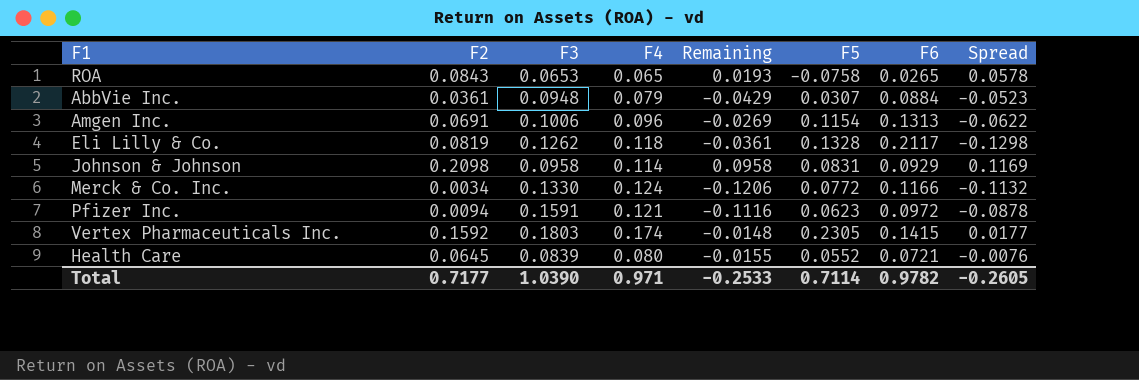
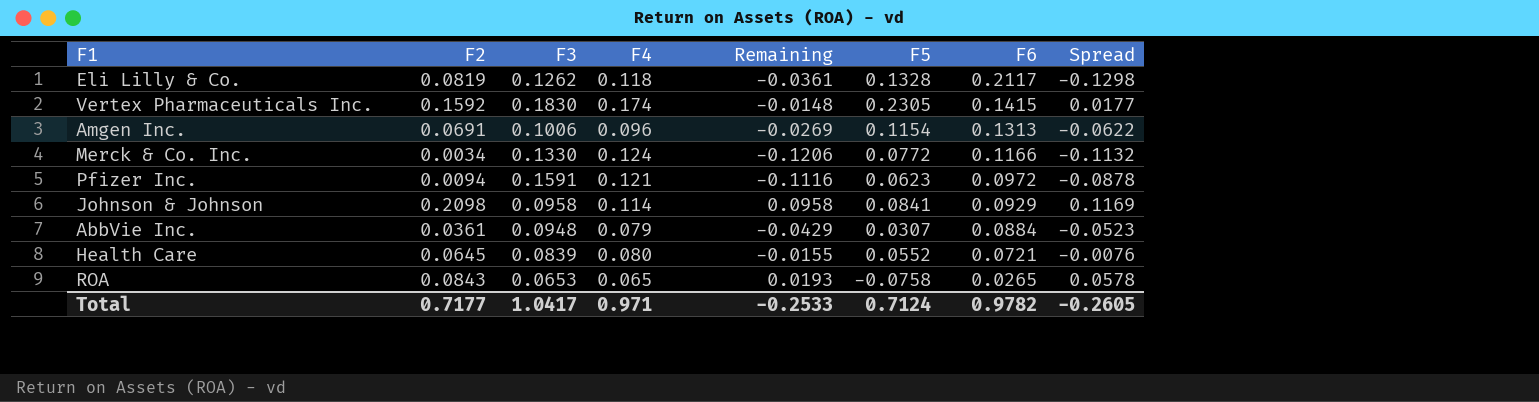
row order: none -> F6 descending
Vertex Pharmaceuticals Inc. | F3: 0.1803 -> 0.1830
Johnson & Johnson | F5: 0.0831 -> 0.0841
Total | F3: 1.0390 -> 1.0417
Total | F5: 0.7114 -> 0.7124

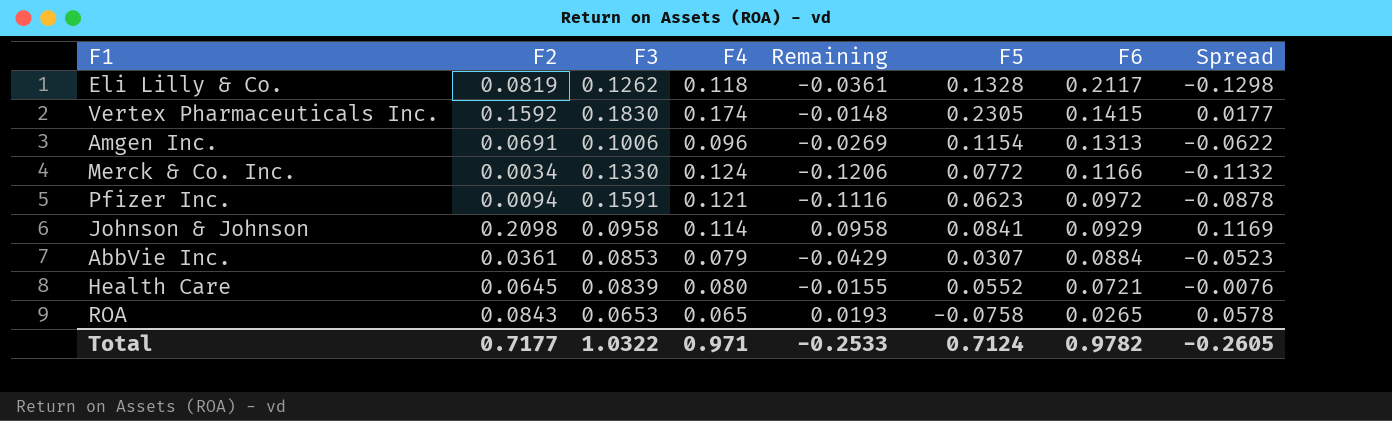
AbbVie Inc. | F3: 0.0948 -> 0.0853
Total | F3: 1.0417 -> 1.0322

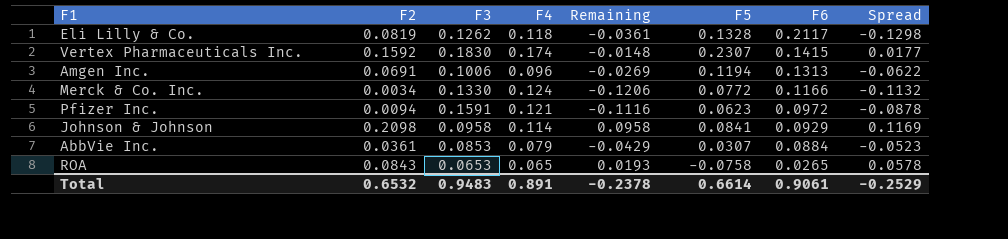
row Health Care: 0.0645 | 0.0839 | 0.080 | -0.0155 | 0.0552 | 0.0721 | -0.0076 -> none
Vertex Pharmaceuticals Inc. | F5: 0.2305 -> 0.2307
Amgen Inc. | F5: 0.1154 -> 0.1194
Total | F2: 0.7177 -> 0.6532
Total | F3: 1.0322 -> 0.9483
Total | F4: 0.971 -> 0.891
Total | Remaining: -0.2533 -> -0.2378
Total | F5: 0.7124 -> 0.6614
Total | F6: 0.9782 -> 0.9061
Total | Spread: -0.2605 -> -0.2529

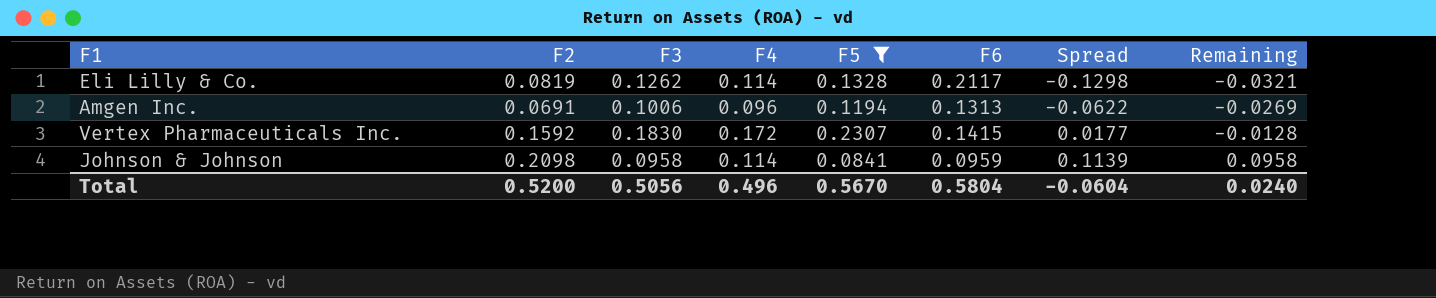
filter: none -> F5 >= 0.0841
row order: F6 descending -> Spread ascending
column Remaining | position: 5 -> 8
Eli Lilly & Co. | F4: 0.118 -> 0.114
Eli Lilly & Co. | Remaining: -0.0361 -> -0.0321
Vertex Pharmaceuticals Inc. | F4: 0.174 -> 0.172
Vertex Pharmaceuticals Inc. | Remaining: -0.0148 -> -0.0128
Johnson & Johnson | F6: 0.0929 -> 0.0959
Johnson & Johnson | Spread: 0.1169 -> 0.1139
Total | F2: 0.6532 -> 0.5200
Total | F3: 0.9483 -> 0.5056
Total | F4: 0.891 -> 0.496
Total | F5: 0.6614 -> 0.5670
Total | F6: 0.9061 -> 0.5804
Total | Spread: -0.2529 -> -0.0604
Total | Remaining: -0.2378 -> 0.0240

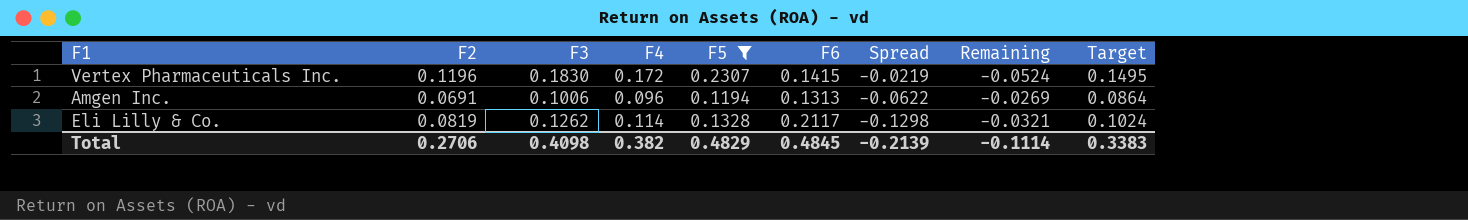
row order: Spread ascending -> Spread descending
column Target | formula: none -> [F2] * 1.25
row Johnson & Johnson: 0.2098 | 0.0958 | 0.114 | 0.0841 | 0.0959 | 0.1139 | 0.0958 -> none
Vertex Pharmaceuticals Inc. | F2: 0.1592 -> 0.1196
Vertex Pharmaceuticals Inc. | Spread: 0.0177 -> -0.0219
Vertex Pharmaceuticals Inc. | Remaining: -0.0128 -> -0.0524
Total | F2: 0.5200 -> 0.2706
Total | F3: 0.5056 -> 0.4098
Total | F4: 0.496 -> 0.382
Total | F5: 0.5670 -> 0.4829
Total | F6: 0.5804 -> 0.4845
Total | Spread: -0.0604 -> -0.2139
Total | Remaining: 0.0240 -> -0.1114

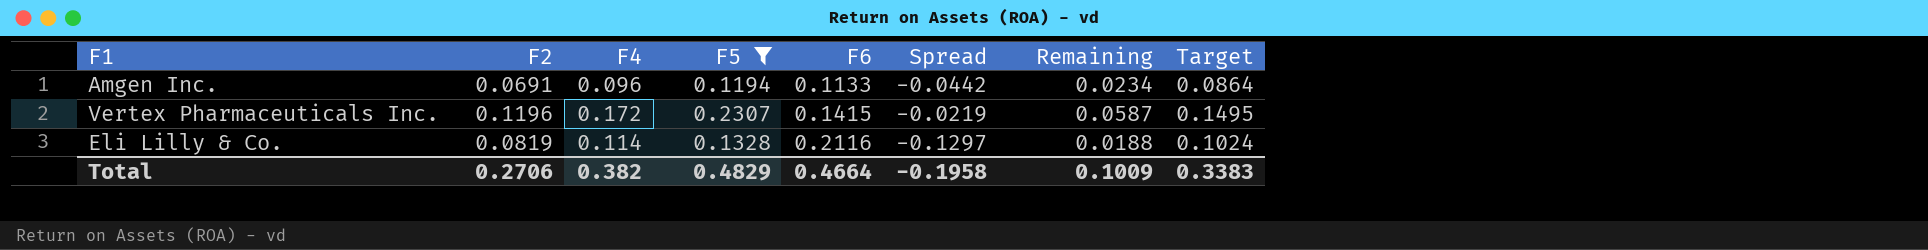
row order: Spread descending -> F6 ascending
column F3 | position: 3 -> none
column Remaining | formula: [F2] - [F4] -> [F5] - [F4]
Amgen Inc. | F6: 0.1313 -> 0.1133
Amgen Inc. | Spread: -0.0622 -> -0.0442
Eli Lilly & Co. | F6: 0.2117 -> 0.2116
Eli Lilly & Co. | Spread: -0.1298 -> -0.1297
Total | F6: 0.4845 -> 0.4664
Total | Spread: -0.2139 -> -0.1958
Total | Remaining: -0.1114 -> 0.1009

